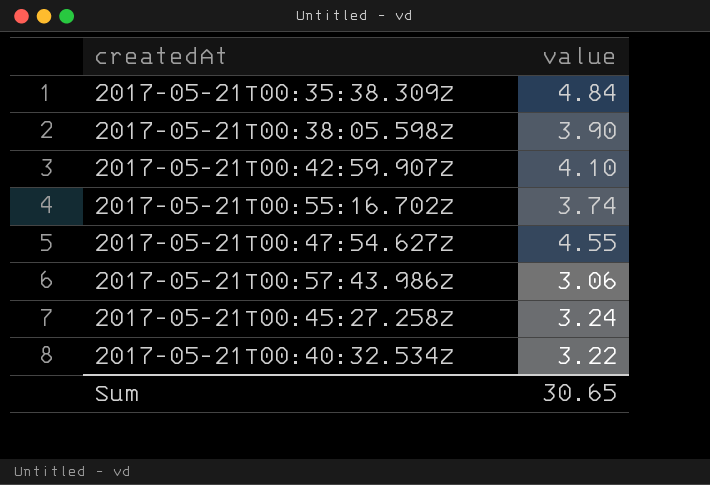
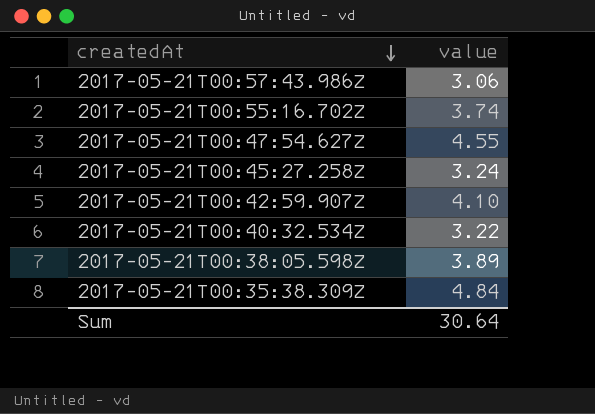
row order: none -> createdAt descending
2017-05-21T00:38:05.598Z | value: 3.90 -> 3.89
Sum | value: 30.65 -> 30.64

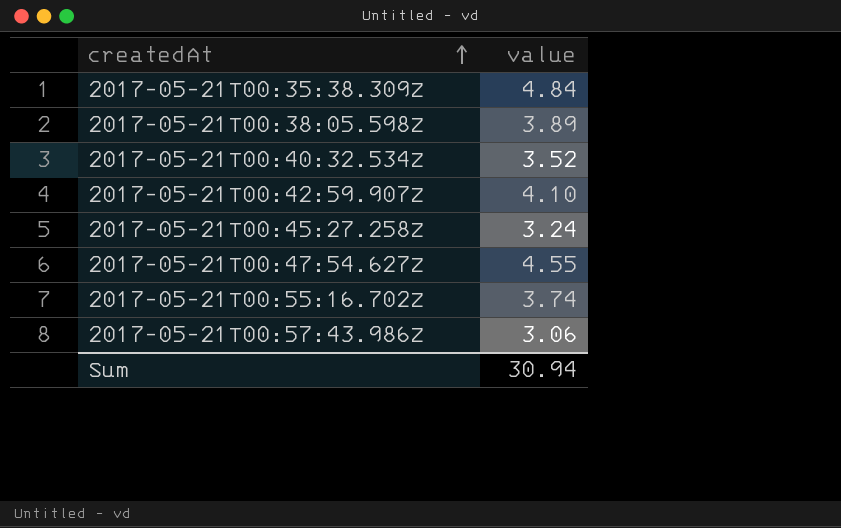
row order: createdAt descending -> createdAt ascending
2017-05-21T00:40:32.534Z | value: 3.22 -> 3.52
Sum | value: 30.64 -> 30.94

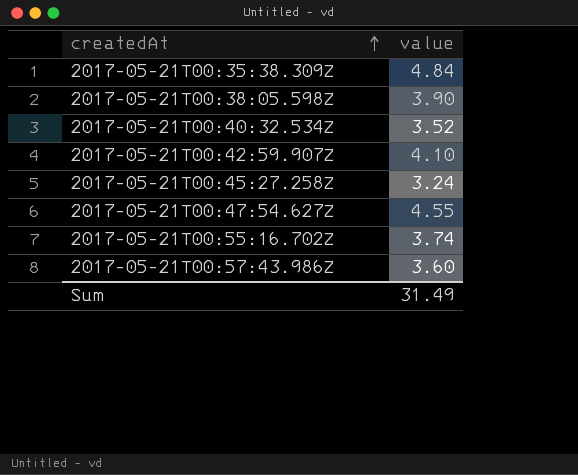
2017-05-21T00:38:05.598Z | value: 3.89 -> 3.90
2017-05-21T00:57:43.986Z | value: 3.06 -> 3.60
Sum | value: 30.94 -> 31.49

